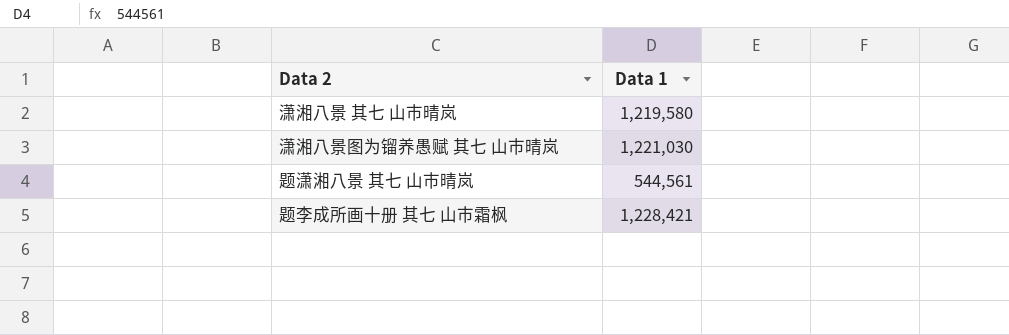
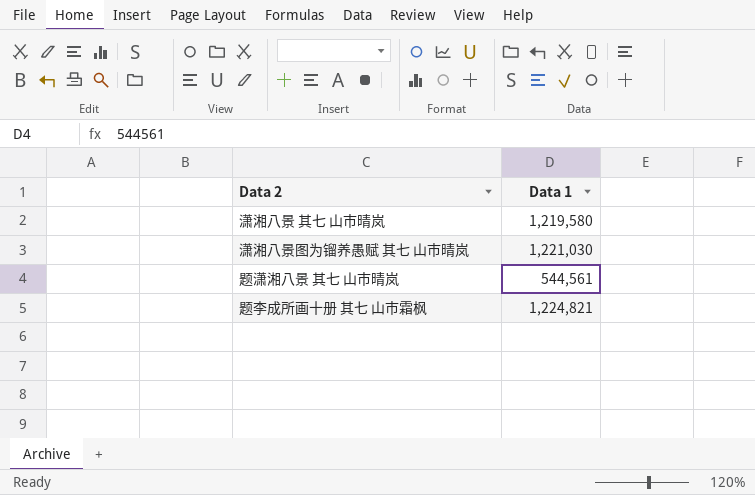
题李成所画十册 其七 山市霜枫 | Data 1: 1,228,421 -> 1,224,821

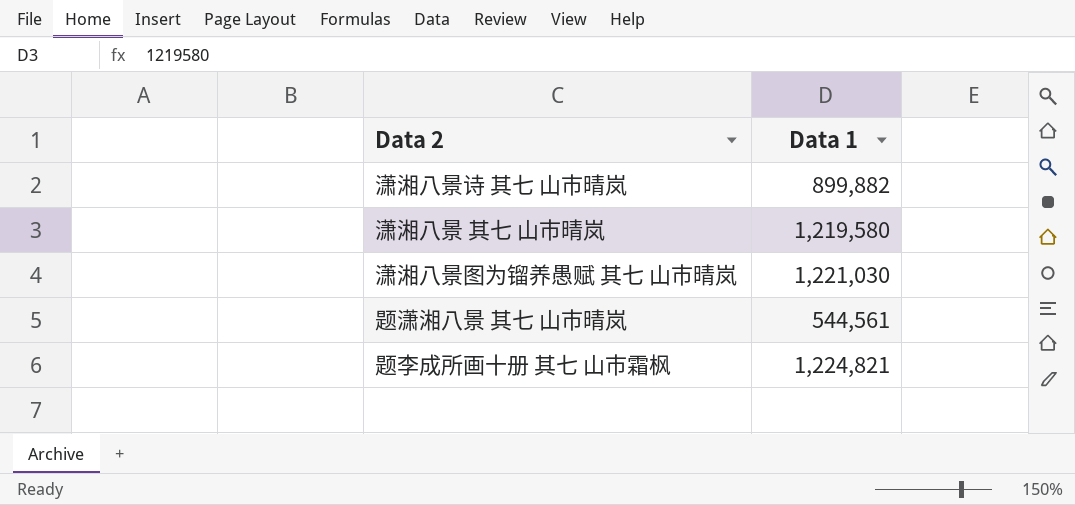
row 潇湘八景诗 其七 山市晴岚: none -> 899,882

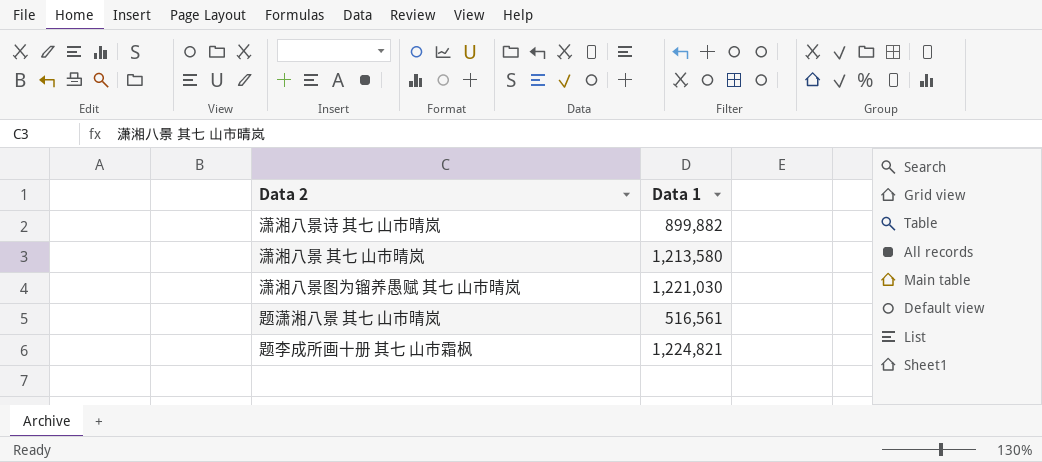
潇湘八景 其七 山市晴岚 | Data 1: 1,219,580 -> 1,213,580
题潇湘八景 其七 山市晴岚 | Data 1: 544,561 -> 516,561

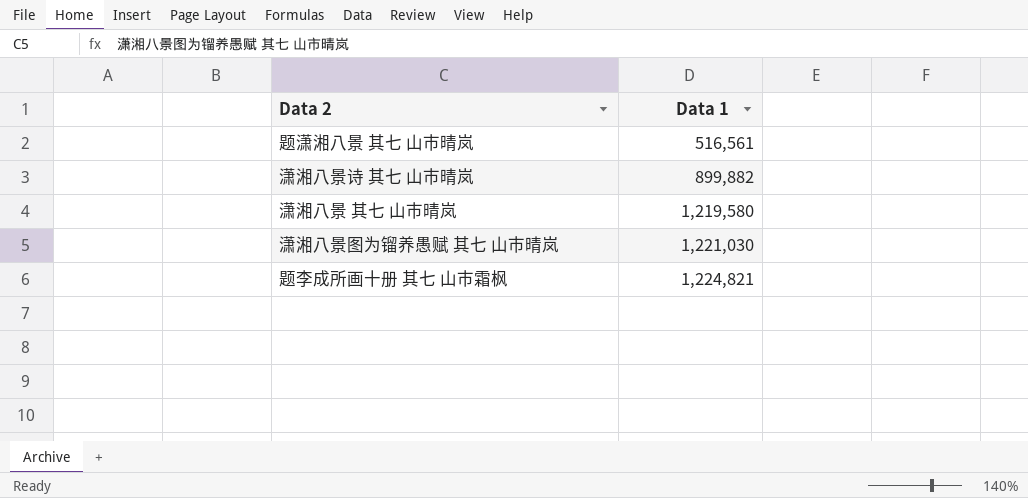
row order: none -> Data 1 ascending
潇湘八景 其七 山市晴岚 | Data 1: 1,213,580 -> 1,219,580

